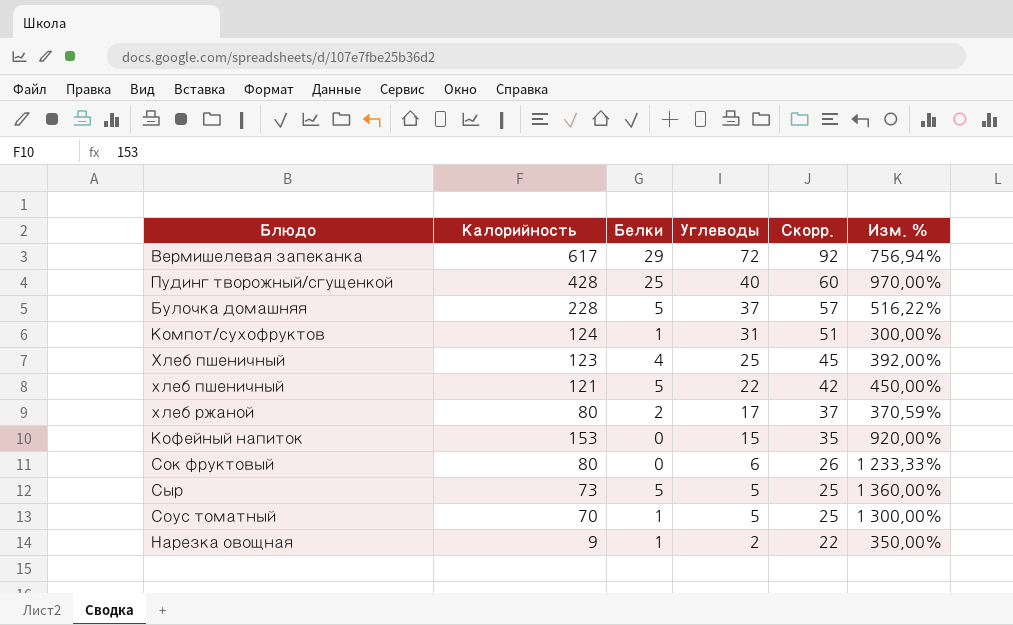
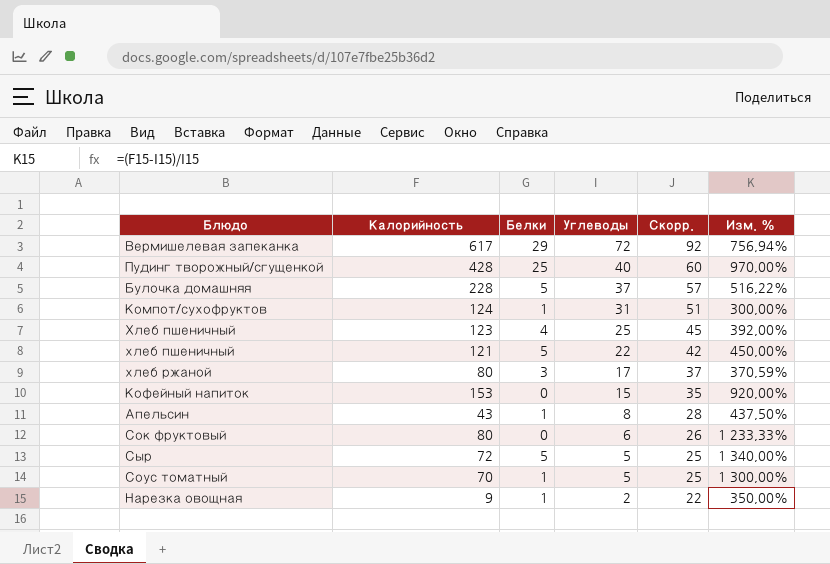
хлеб ржаной | Белки: 2 -> 3
row Апельсин: none -> 43 | 1 | 8 | 28 | 437,50%
Сыр | Калорийность: 73 -> 72
Сыр | Изм. %: 1 360,00% -> 1 340,00%

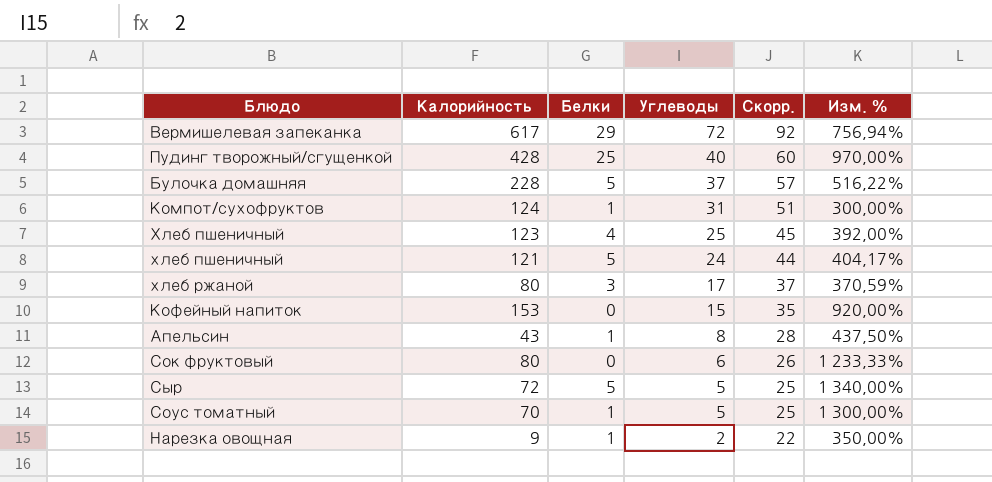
хлеб пшеничный | Углеводы: 22 -> 24
хлеб пшеничный | Скорр.: 42 -> 44
хлеб пшеничный | Изм. %: 450,00% -> 404,17%

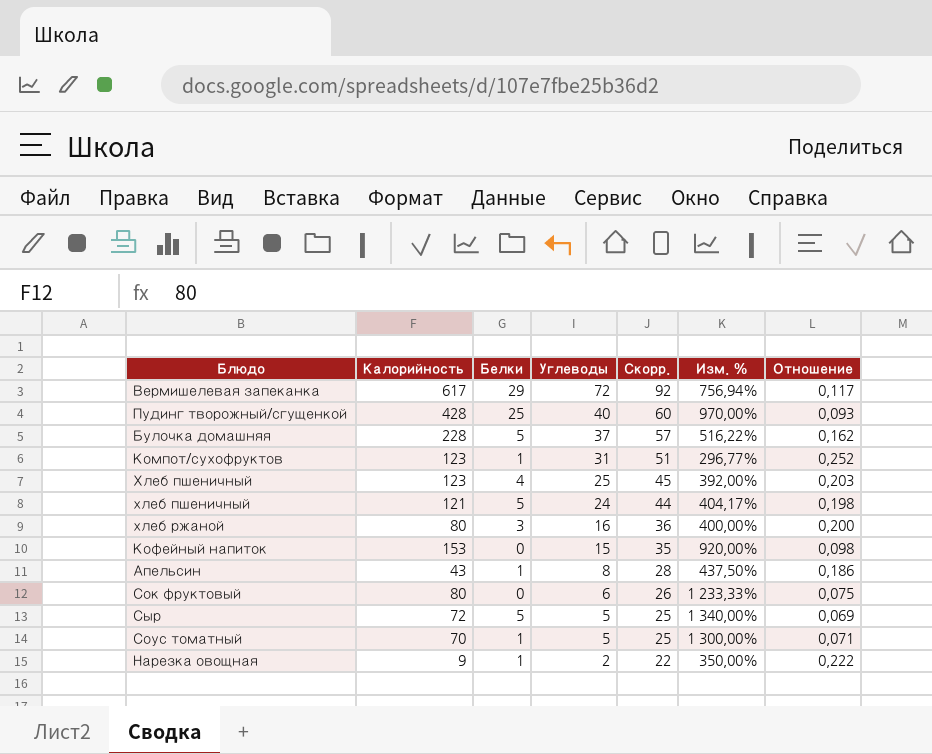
column Отношение | formula: none -> [Углеводы] / [Калорийность]
Компот/сухофруктов | Калорийность: 124 -> 123
Компот/сухофруктов | Изм. %: 300,00% -> 296,77%
хлеб ржаной | Углеводы: 17 -> 16
хлеб ржаной | Скорр.: 37 -> 36
хлеб ржаной | Изм. %: 370,59% -> 400,00%

